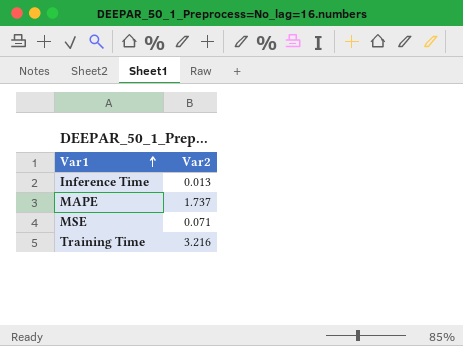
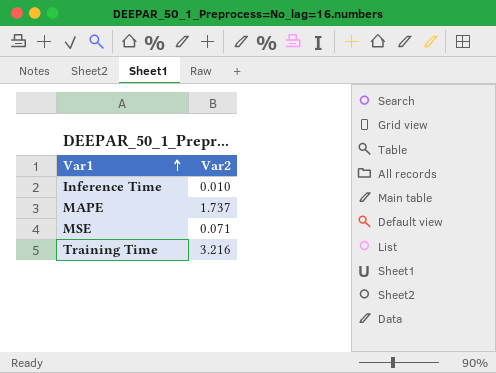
Inference Time | Var2: 0.013 -> 0.010

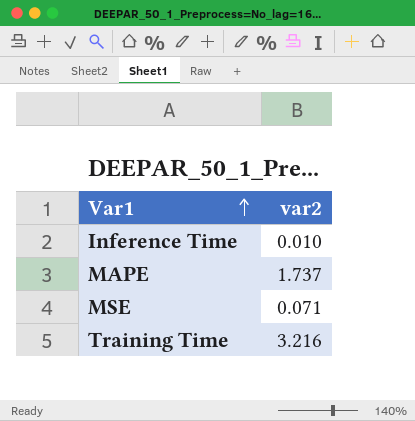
column name: Var2 -> var2

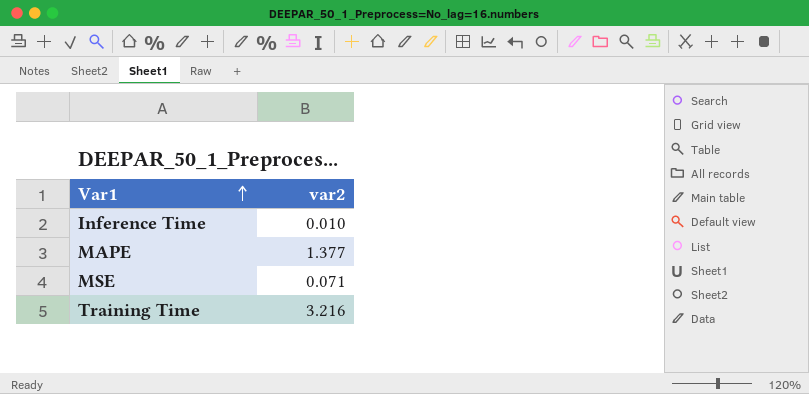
MAPE | var2: 1.737 -> 1.377

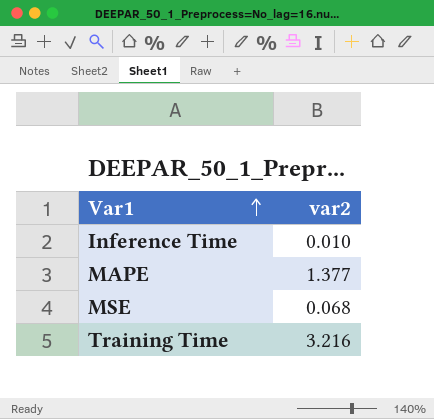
MSE | var2: 0.071 -> 0.068

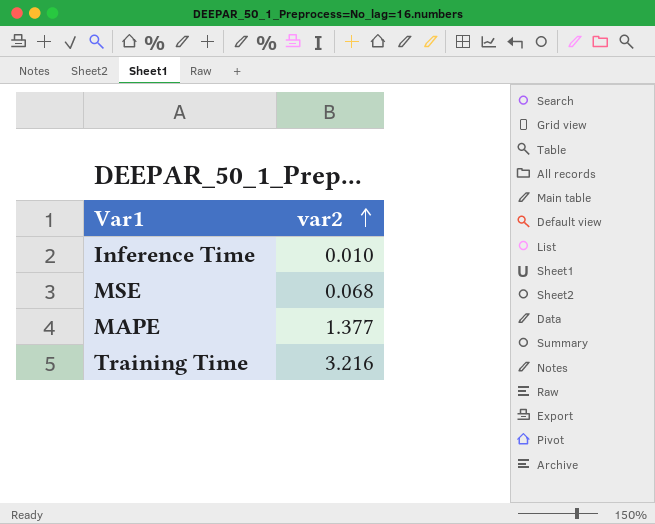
row order: Var1 ascending -> var2 ascending

